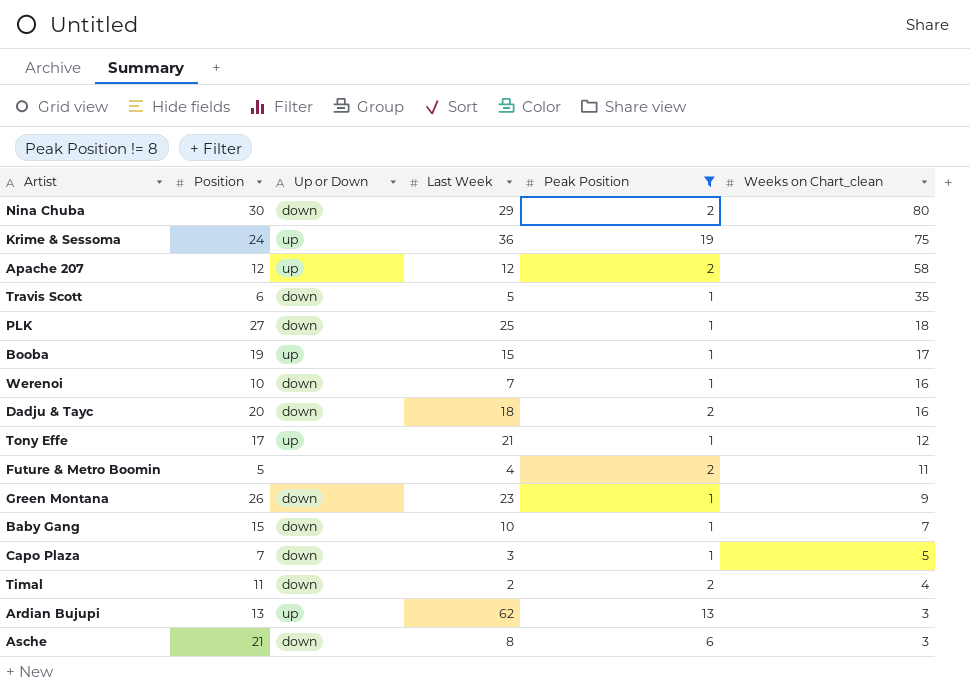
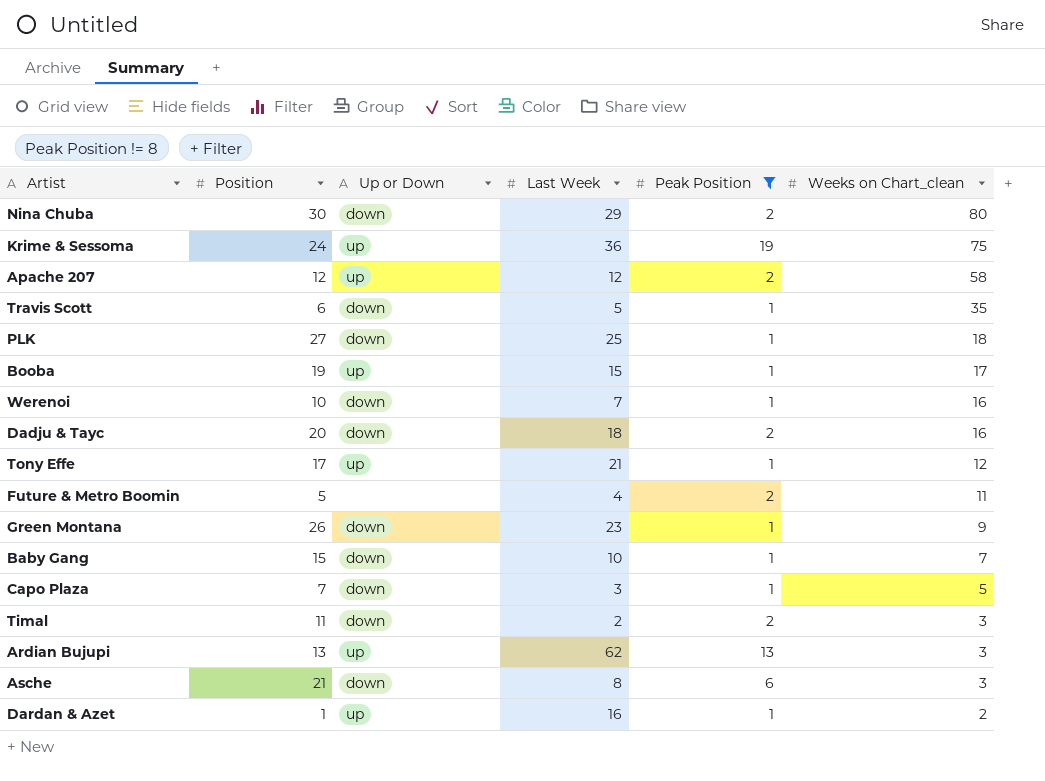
Timal | Weeks on Chart_clean: 4 -> 3
row Dardan & Azet: none -> 1 | up | 16 | 1 | 2

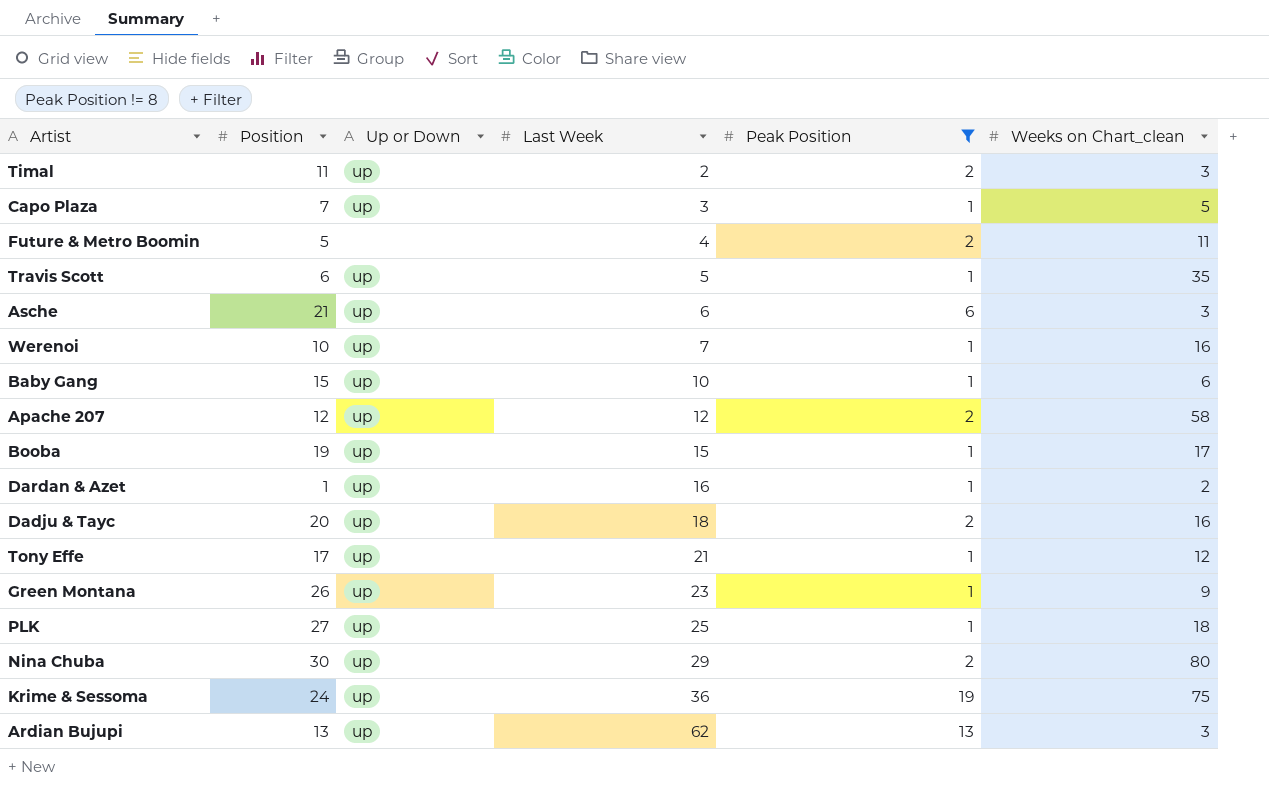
row order: Weeks on Chart_clean descending -> Last Week ascending
Timal | Up or Down: down -> up
Capo Plaza | Up or Down: down -> up
Travis Scott | Up or Down: down -> up
Asche | Up or Down: down -> up
Asche | Last Week: 8 -> 6
Werenoi | Up or Down: down -> up
Baby Gang | Up or Down: down -> up
Baby Gang | Weeks on Chart_clean: 7 -> 6
Dadju & Tayc | Up or Down: down -> up
Green Montana | Up or Down: down -> up
PLK | Up or Down: down -> up
Nina Chuba | Up or Down: down -> up

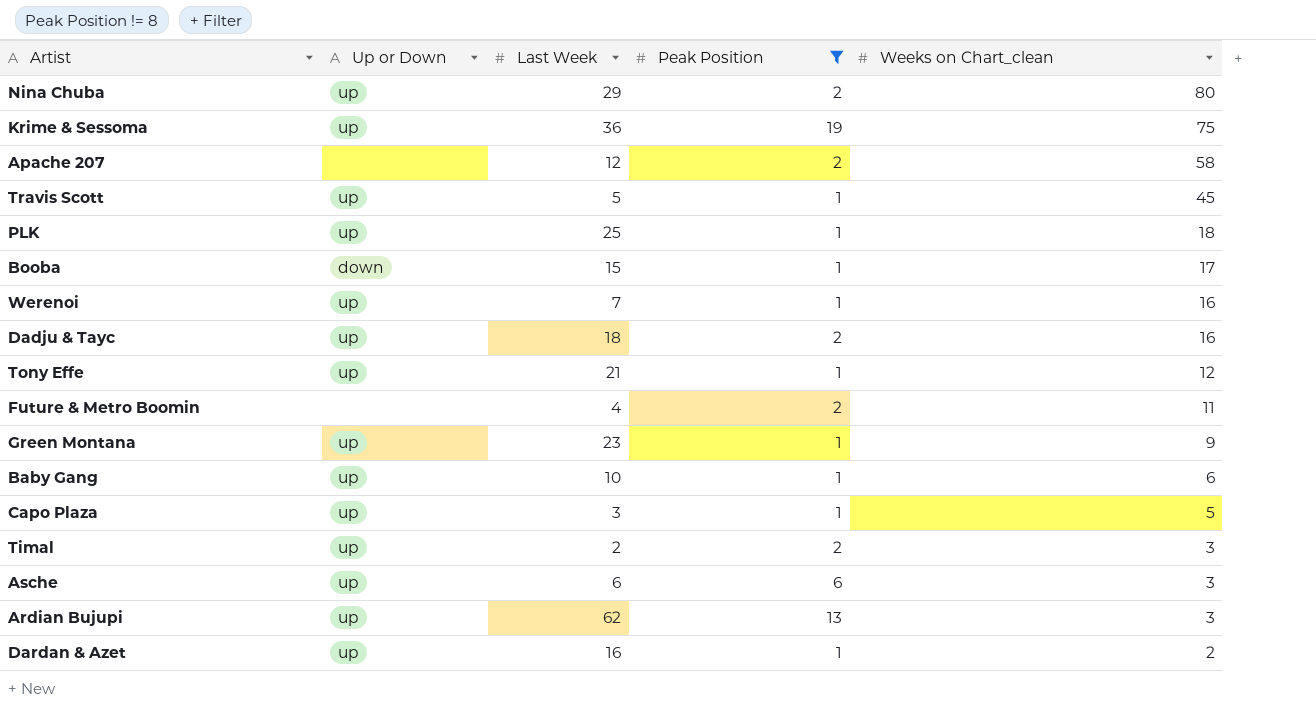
row order: Last Week ascending -> Weeks on Chart_clean descending
column Position | position: 2 -> none
Apache 207 | Up or Down: up -> none
Travis Scott | Weeks on Chart_clean: 35 -> 45
Booba | Up or Down: up -> down

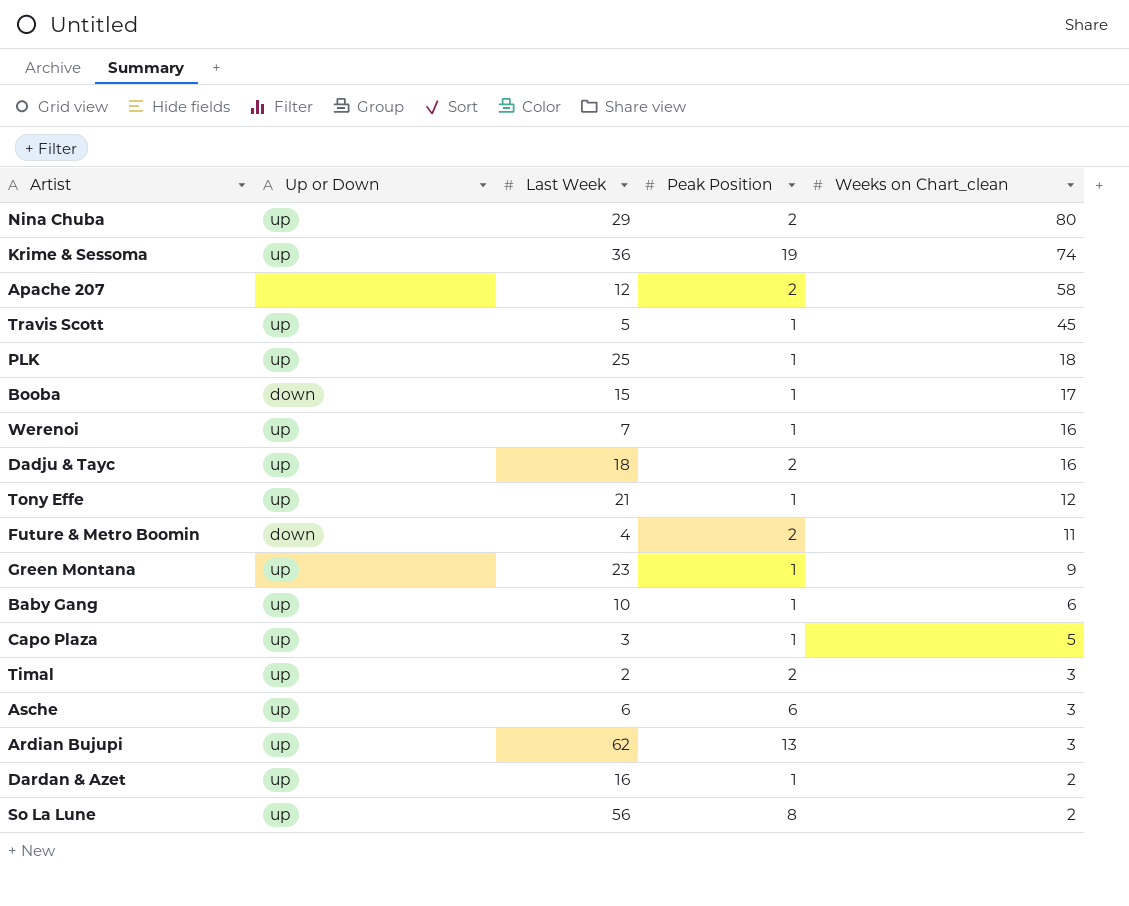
filter: Peak Position != 8 -> none
Krime & Sessoma | Weeks on Chart_clean: 75 -> 74
Future & Metro Boomin | Up or Down: none -> down

